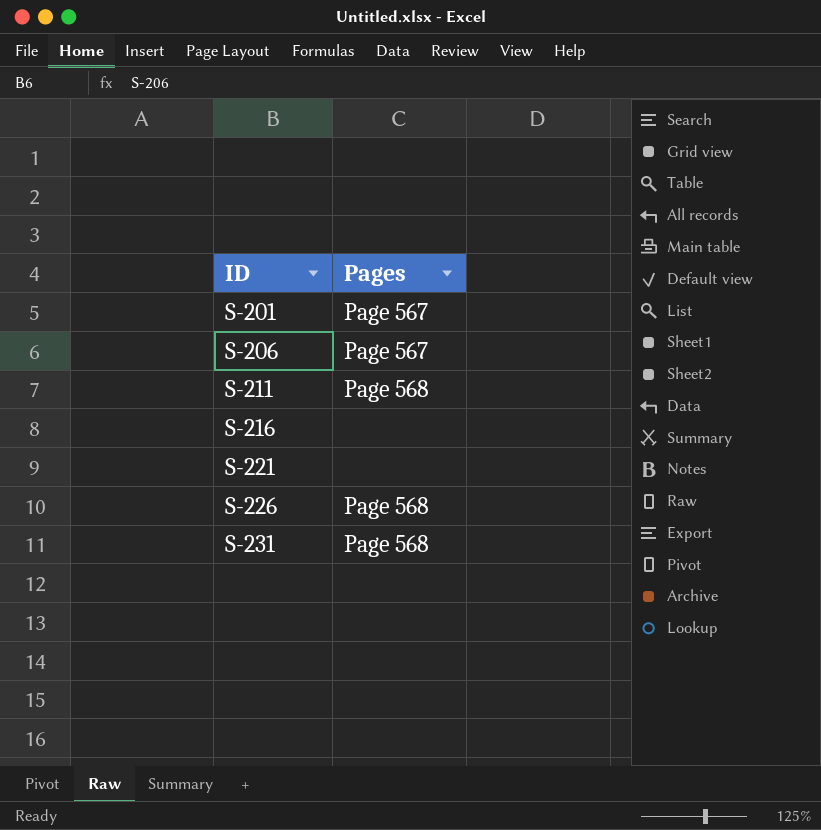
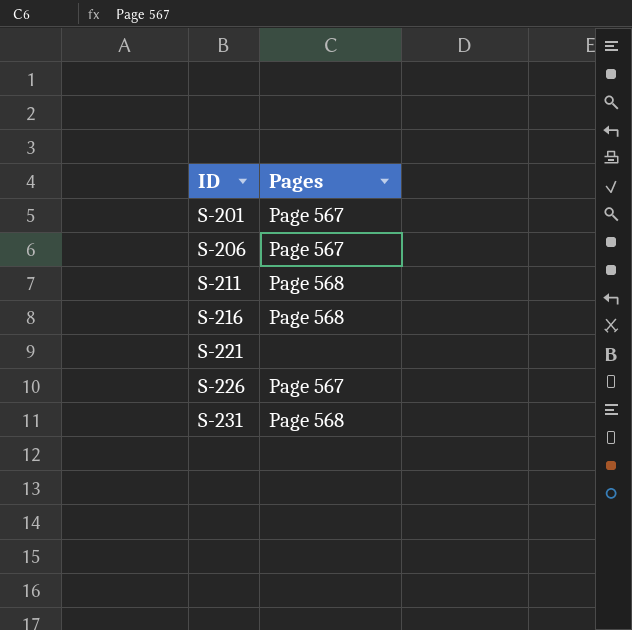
S-216 | Pages: none -> Page 568
S-226 | Pages: Page 568 -> Page 567

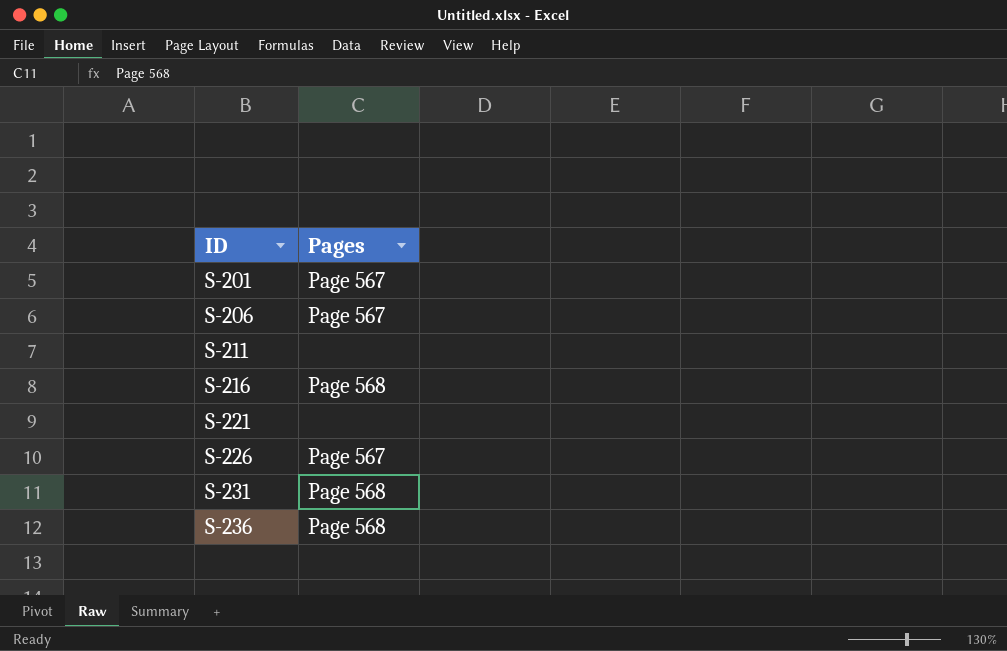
S-211 | Pages: Page 568 -> none
row S-236: none -> Page 568

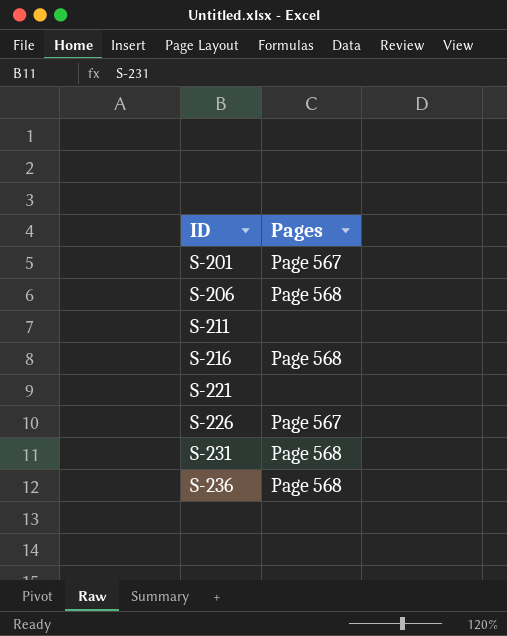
S-206 | Pages: Page 567 -> Page 568

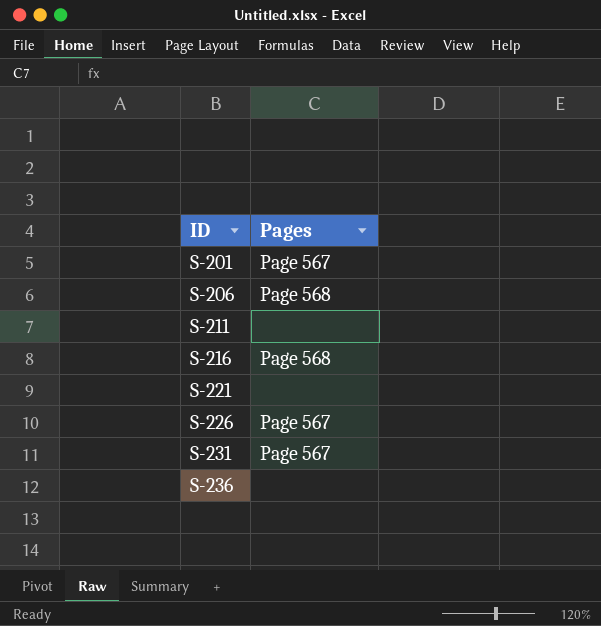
S-231 | Pages: Page 568 -> Page 567
S-236 | Pages: Page 568 -> none

